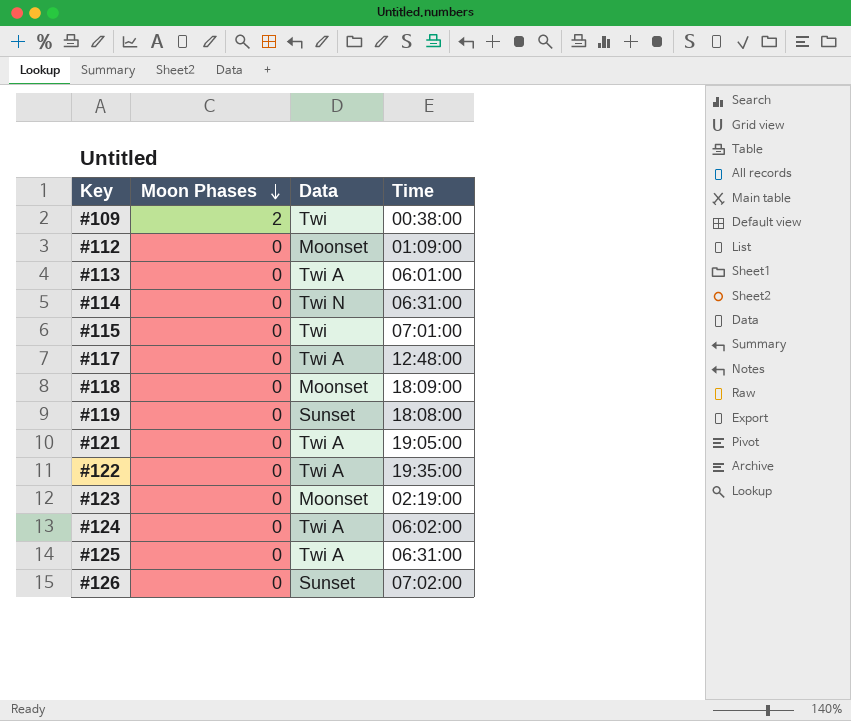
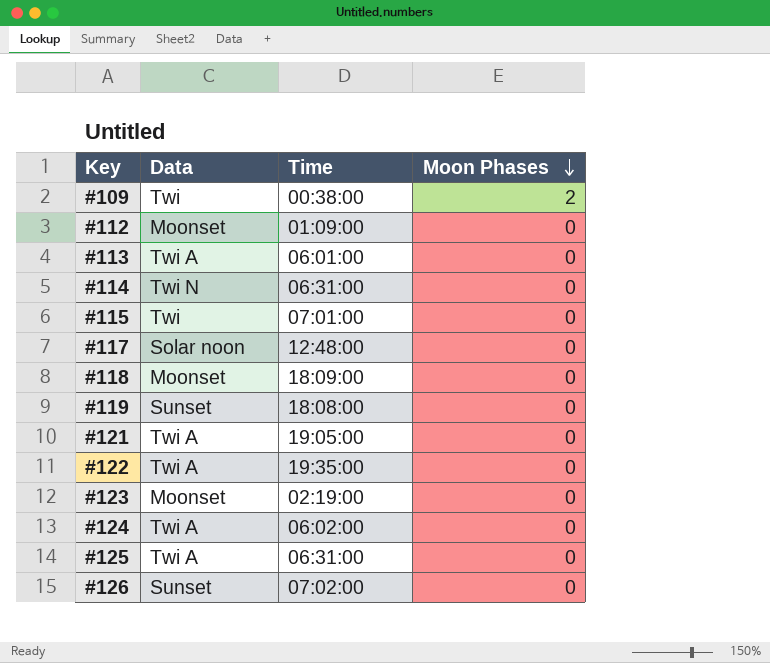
column Moon Phases | position: 2 -> 4
#117 | Data: Twi A -> Solar noon

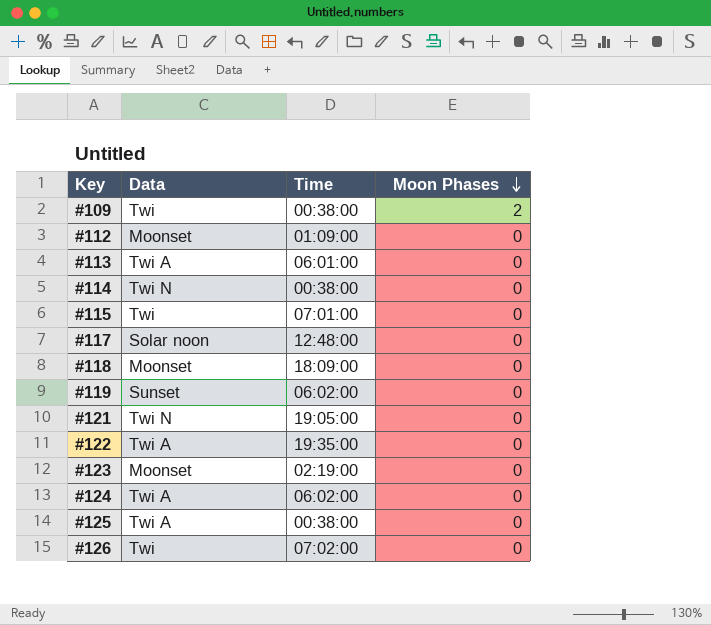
#114 | Time: 06:31:00 -> 00:38:00
#119 | Time: 18:08:00 -> 06:02:00
#121 | Data: Twi A -> Twi N
#125 | Time: 06:31:00 -> 00:38:00
#126 | Data: Sunset -> Twi

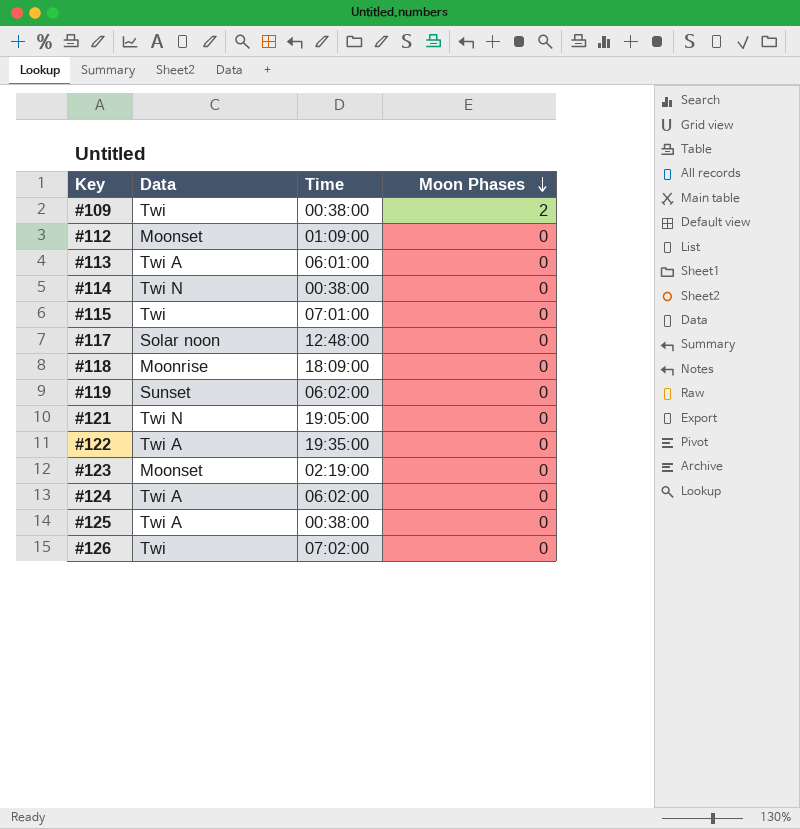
#118 | Data: Moonset -> Moonrise

